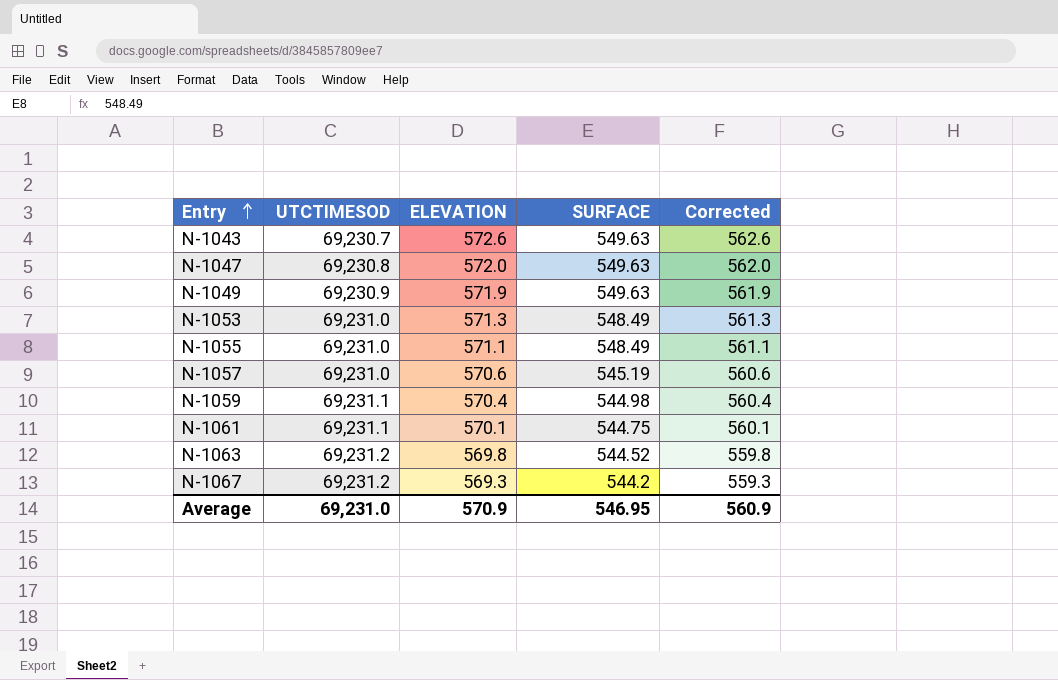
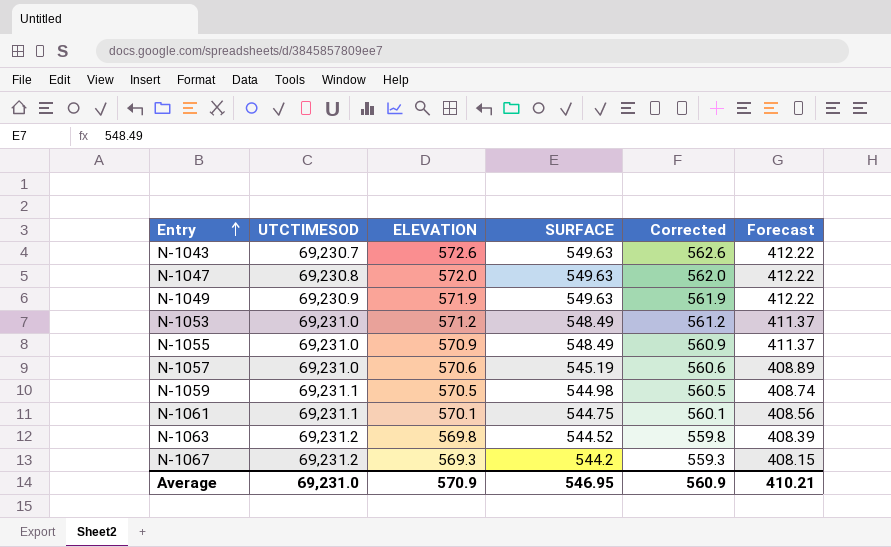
column Forecast | formula: none -> [SURFACE] * 0.75
N-1053 | ELEVATION: 571.3 -> 571.2
N-1053 | Corrected: 561.3 -> 561.2
N-1055 | ELEVATION: 571.1 -> 570.9
N-1055 | Corrected: 561.1 -> 560.9
N-1059 | ELEVATION: 570.4 -> 570.5
N-1059 | Corrected: 560.4 -> 560.5

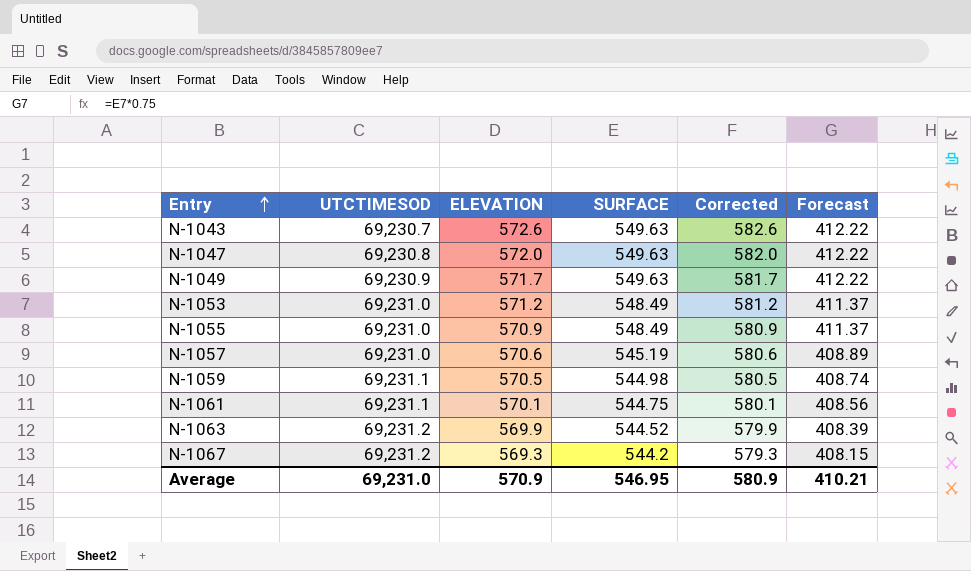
column Corrected | formula: [ELEVATION] - 10 -> [ELEVATION] + 10
N-1049 | ELEVATION: 571.9 -> 571.7
N-1063 | ELEVATION: 569.8 -> 569.9
Average | Corrected: 560.9 -> 580.9

